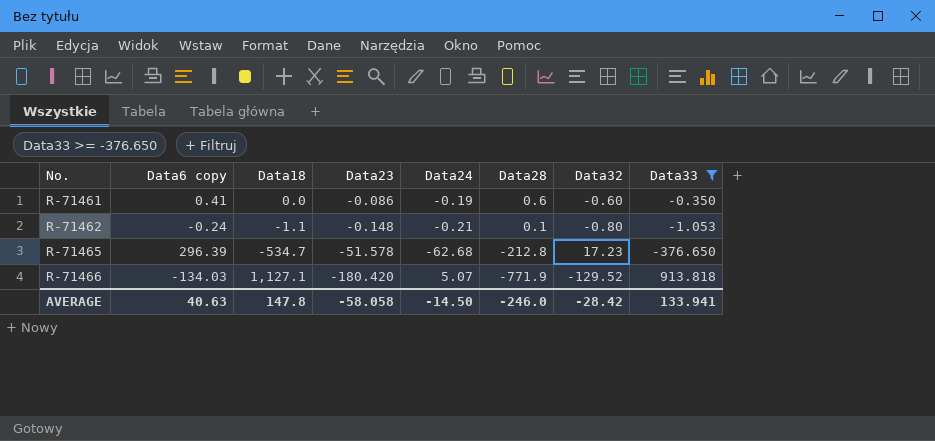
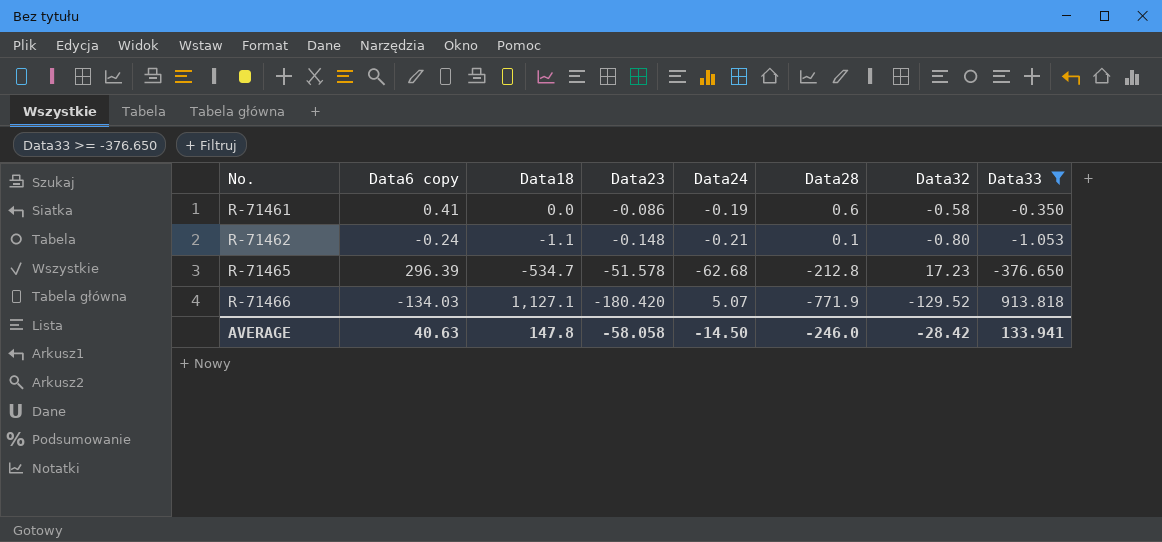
R-71461 | Data32: -0.60 -> -0.58

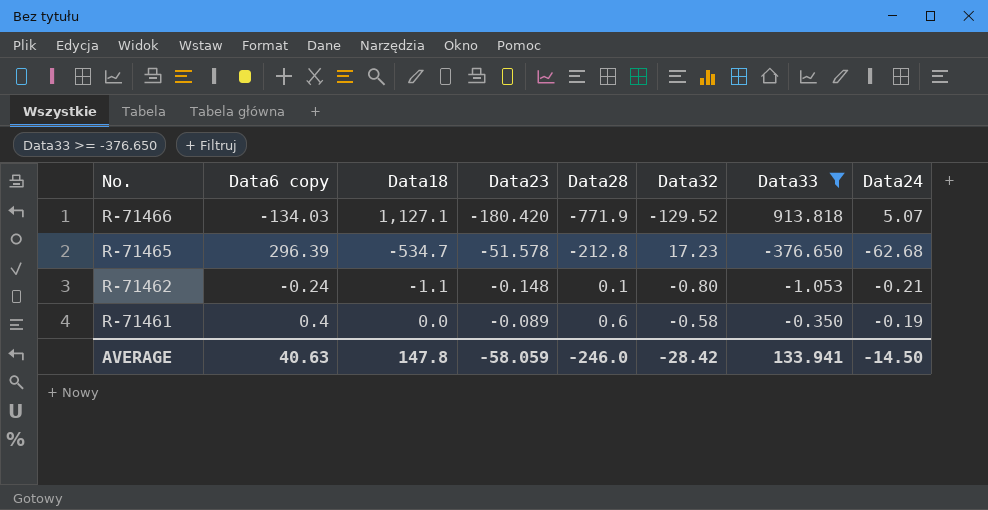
row order: No. ascending -> No. descending
column Data24 | position: 5 -> 8
R-71461 | Data6 copy: 0.41 -> 0.4
R-71461 | Data23: -0.086 -> -0.089
AVERAGE | Data23: -58.058 -> -58.059

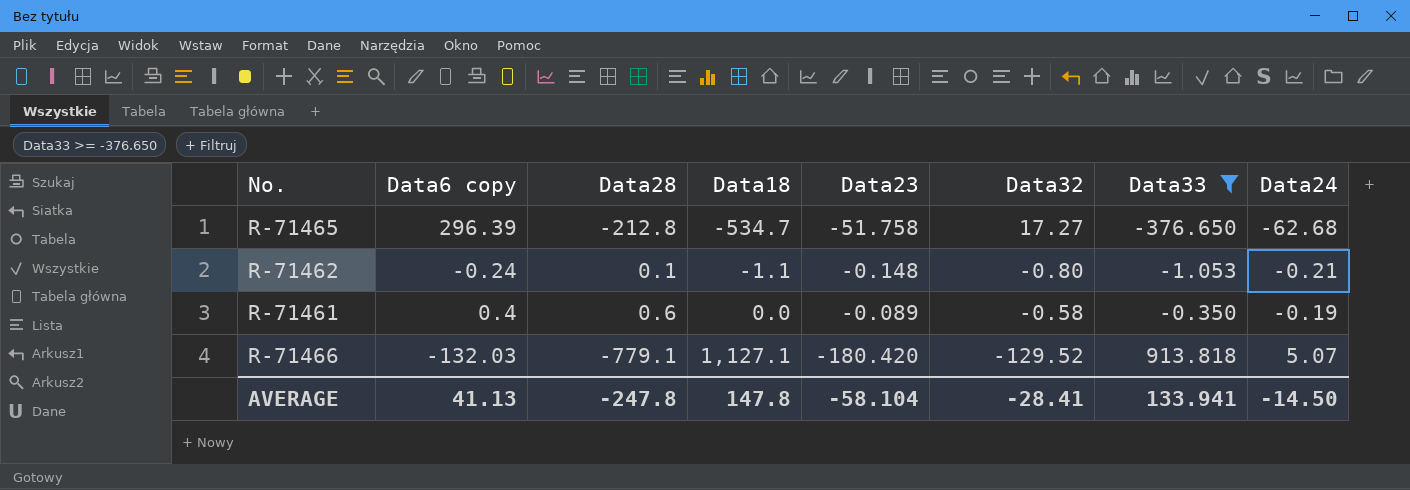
row order: No. descending -> Data18 ascending
column Data28 | position: 5 -> 3
R-71465 | Data23: -51.578 -> -51.758
R-71465 | Data32: 17.23 -> 17.27
R-71466 | Data6 copy: -134.03 -> -132.03
R-71466 | Data28: -771.9 -> -779.1
AVERAGE | Data6 copy: 40.63 -> 41.13
AVERAGE | Data28: -246.0 -> -247.8
AVERAGE | Data23: -58.059 -> -58.104
AVERAGE | Data32: -28.42 -> -28.41

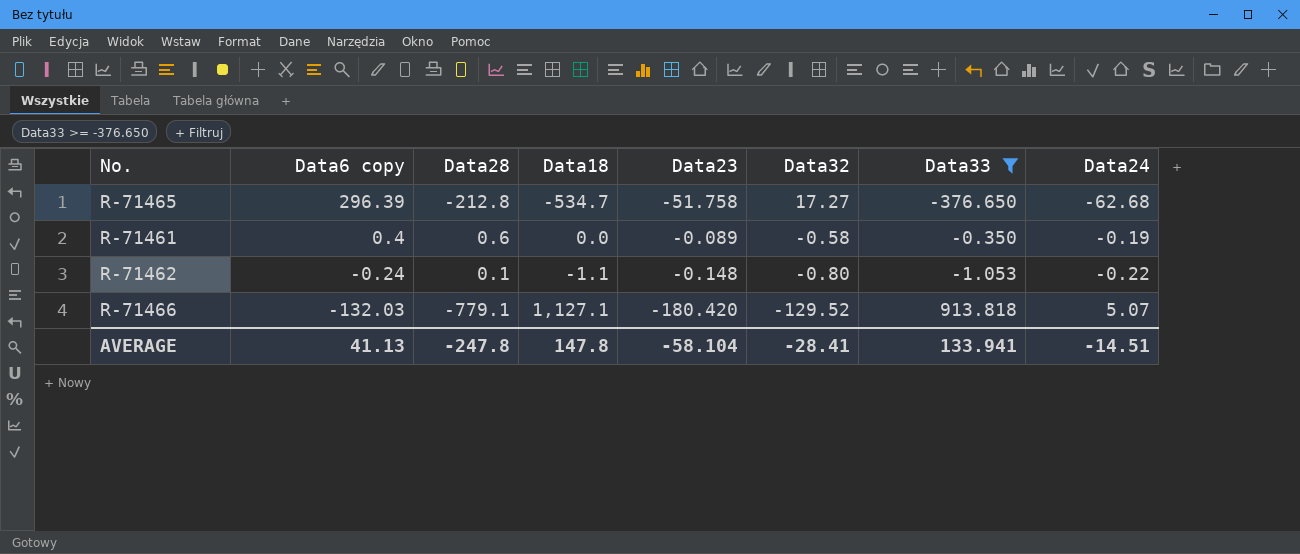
row order: Data18 ascending -> Data6 copy descending
R-71462 | Data24: -0.21 -> -0.22
AVERAGE | Data24: -14.50 -> -14.51

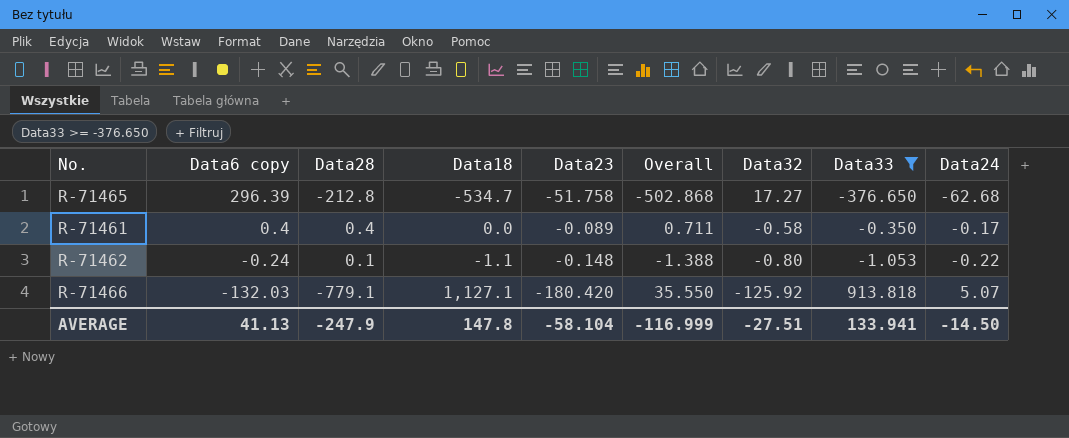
column Overall | formula: none -> [Data6 copy] + [Data28] + [Data18] + [Data23]
R-71461 | Data28: 0.6 -> 0.4
R-71461 | Data24: -0.19 -> -0.17
R-71466 | Data32: -129.52 -> -125.92
AVERAGE | Data28: -247.8 -> -247.9
AVERAGE | Data32: -28.41 -> -27.51
AVERAGE | Data24: -14.51 -> -14.50

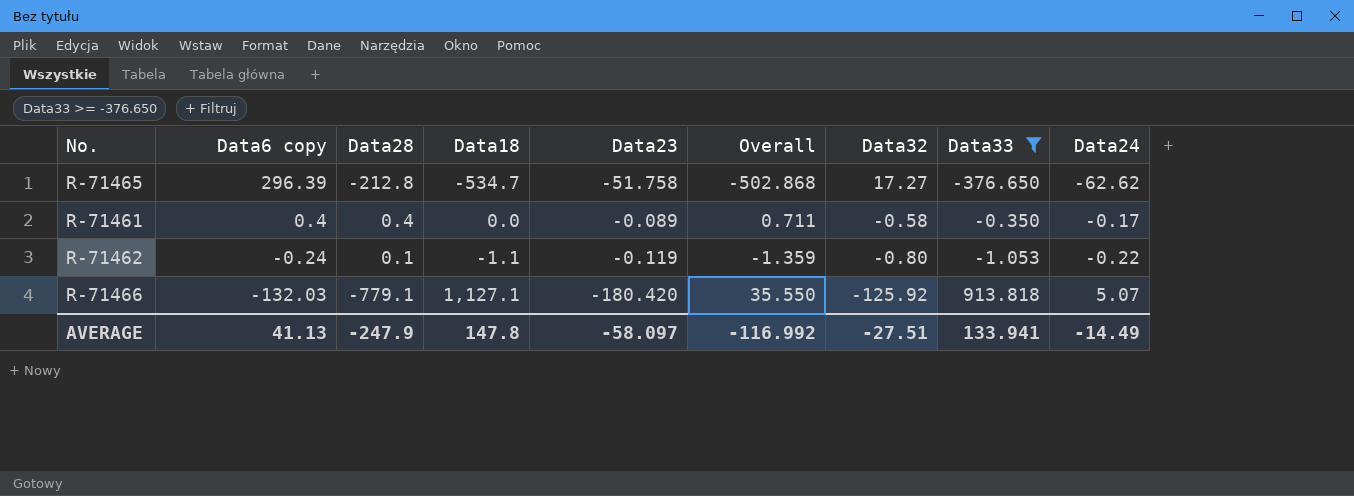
R-71465 | Data24: -62.68 -> -62.62
R-71462 | Data23: -0.148 -> -0.119
R-71462 | Overall: -1.388 -> -1.359
AVERAGE | Data23: -58.104 -> -58.097
AVERAGE | Overall: -116.999 -> -116.992
AVERAGE | Data24: -14.50 -> -14.49

